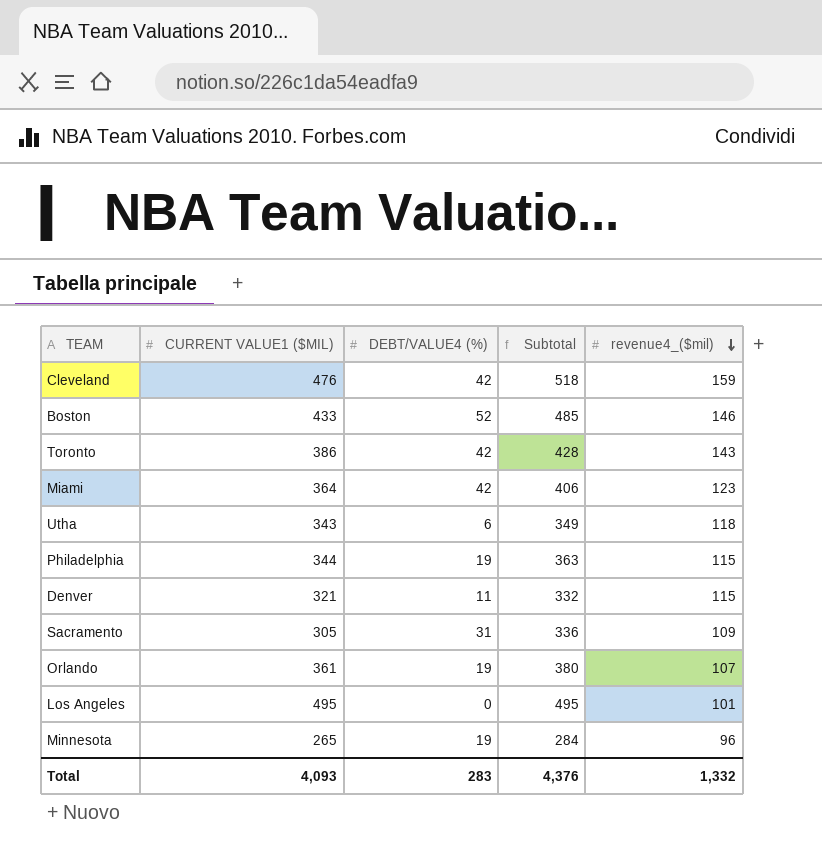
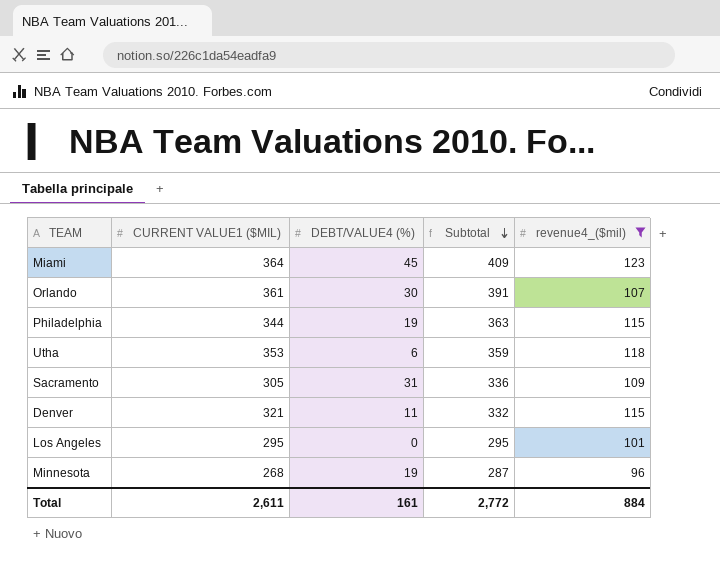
filter: none -> revenue4_($mil) <= 123
row order: revenue4_($mil) descending -> Subtotal descending
Miami | DEBT/VALUE4 (%): 42 -> 45
Miami | Subtotal: 406 -> 409
Orlando | DEBT/VALUE4 (%): 19 -> 30
Orlando | Subtotal: 380 -> 391
Utha | CURRENT VALUE1 ($MIL): 343 -> 353
Utha | Subtotal: 349 -> 359
Los Angeles | CURRENT VALUE1 ($MIL): 495 -> 295
Los Angeles | Subtotal: 495 -> 295
Minnesota | CURRENT VALUE1 ($MIL): 265 -> 268
Minnesota | Subtotal: 284 -> 287
Total | CURRENT VALUE1 ($MIL): 4,093 -> 2,611
Total | DEBT/VALUE4 (%): 283 -> 161
Total | Subtotal: 4,376 -> 2,772
Total | revenue4_($mil): 1,332 -> 884

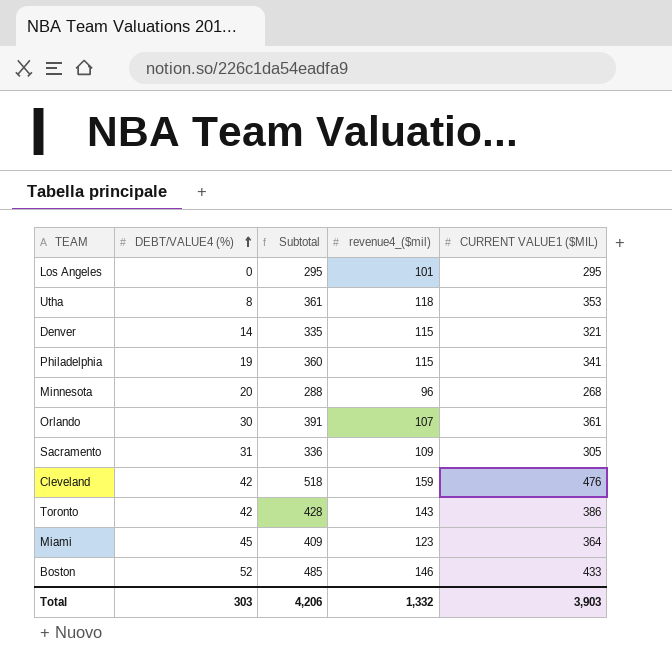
filter: revenue4_($mil) <= 123 -> none
row order: Subtotal descending -> DEBT/VALUE4 (%) ascending
column CURRENT VALUE1 ($MIL) | position: 2 -> 5
Utha | DEBT/VALUE4 (%): 6 -> 8
Utha | Subtotal: 359 -> 361
Denver | DEBT/VALUE4 (%): 11 -> 14
Denver | Subtotal: 332 -> 335
Philadelphia | Subtotal: 363 -> 360
Philadelphia | CURRENT VALUE1 ($MIL): 344 -> 341
Minnesota | DEBT/VALUE4 (%): 19 -> 20
Minnesota | Subtotal: 287 -> 288
Total | DEBT/VALUE4 (%): 161 -> 303
Total | Subtotal: 2,772 -> 4,206
Total | revenue4_($mil): 884 -> 1,332
Total | CURRENT VALUE1 ($MIL): 2,611 -> 3,903

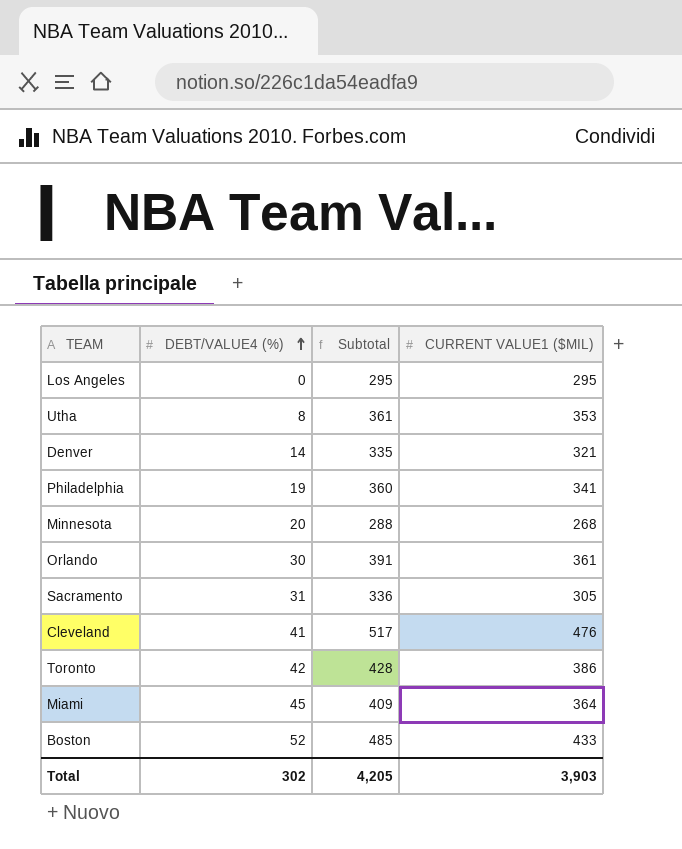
column revenue4_($mil) | position: 4 -> none
Cleveland | DEBT/VALUE4 (%): 42 -> 41
Cleveland | Subtotal: 518 -> 517
Total | DEBT/VALUE4 (%): 303 -> 302
Total | Subtotal: 4,206 -> 4,205

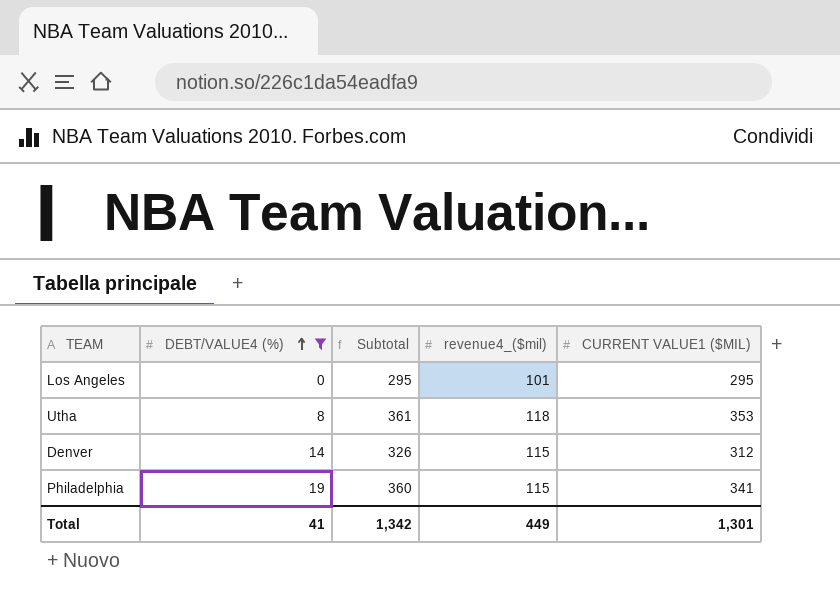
filter: none -> DEBT/VALUE4 (%) <= 19
column revenue4_($mil) | position: none -> 4
Denver | Subtotal: 335 -> 326
Denver | CURRENT VALUE1 ($MIL): 321 -> 312
Total | DEBT/VALUE4 (%): 302 -> 41
Total | Subtotal: 4,205 -> 1,342
Total | CURRENT VALUE1 ($MIL): 3,903 -> 1,301

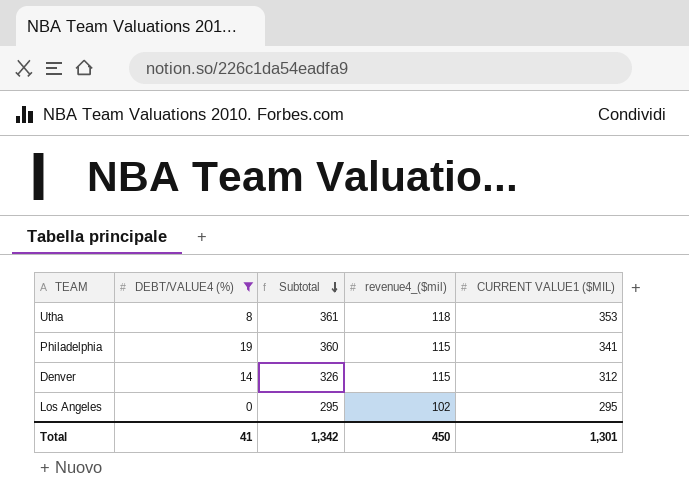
row order: DEBT/VALUE4 (%) ascending -> Subtotal descending
Los Angeles | revenue4_($mil): 101 -> 102
Total | revenue4_($mil): 449 -> 450

